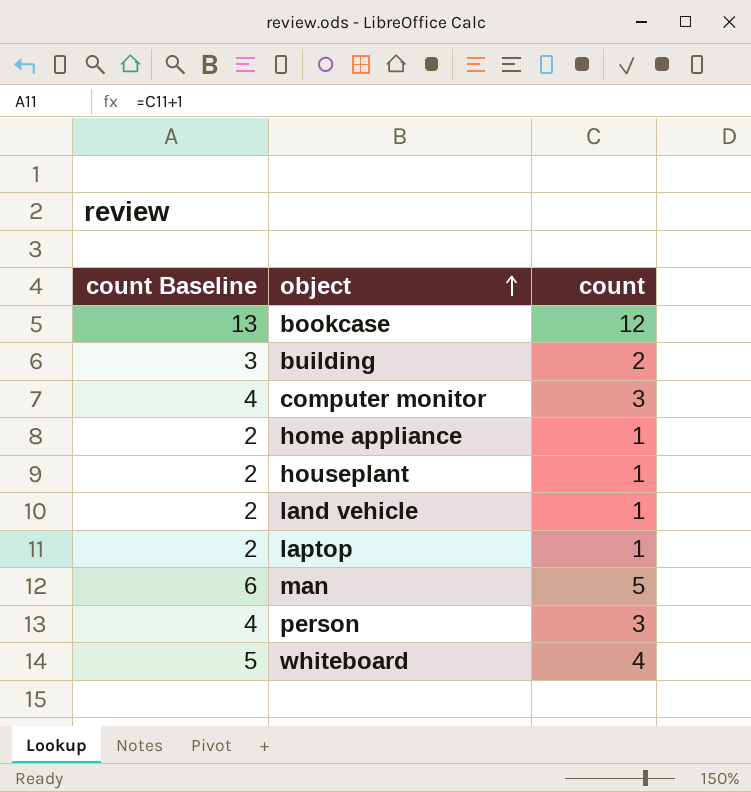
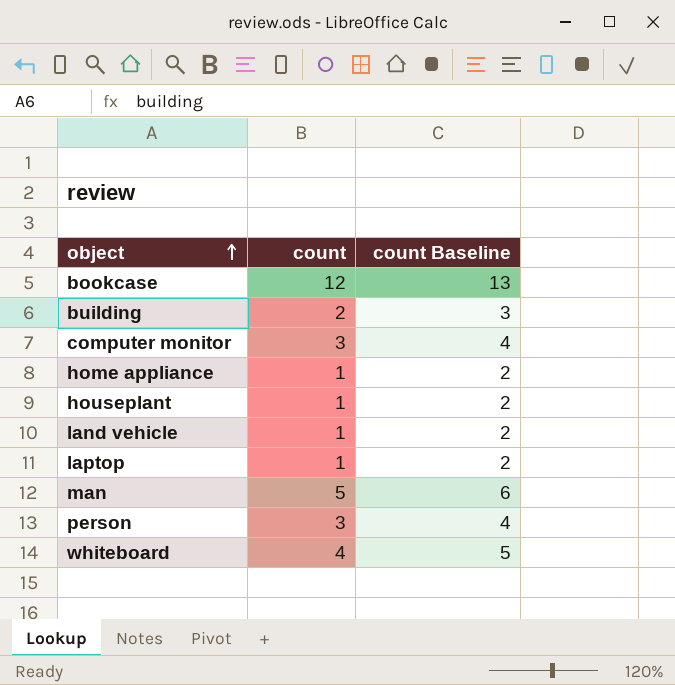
column count Baseline | position: 1 -> 3

